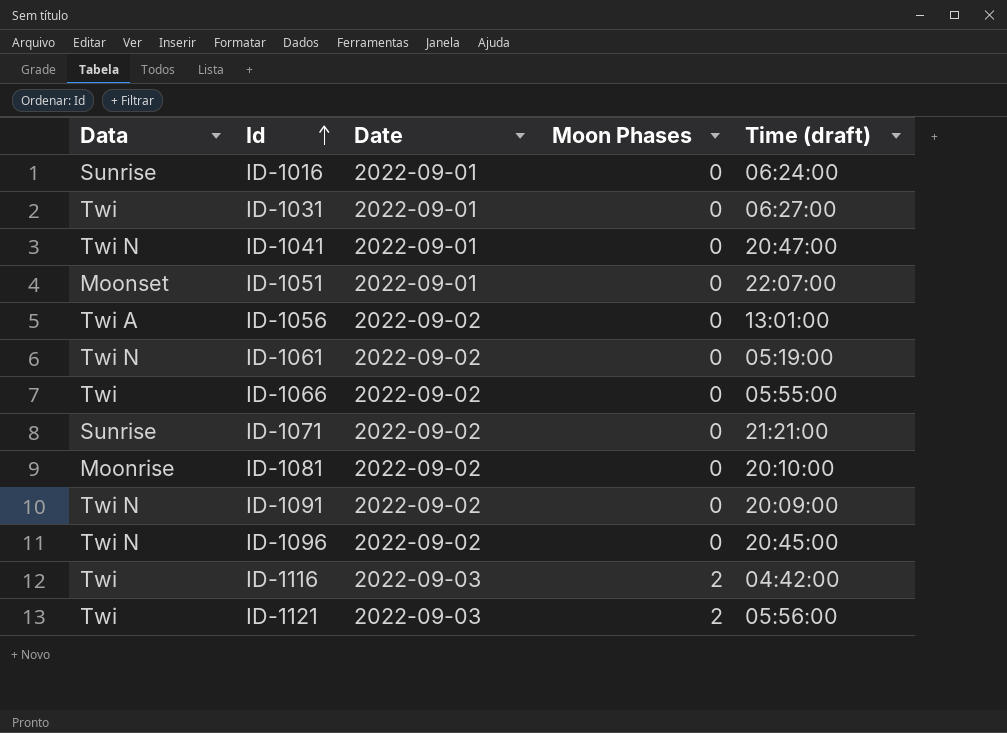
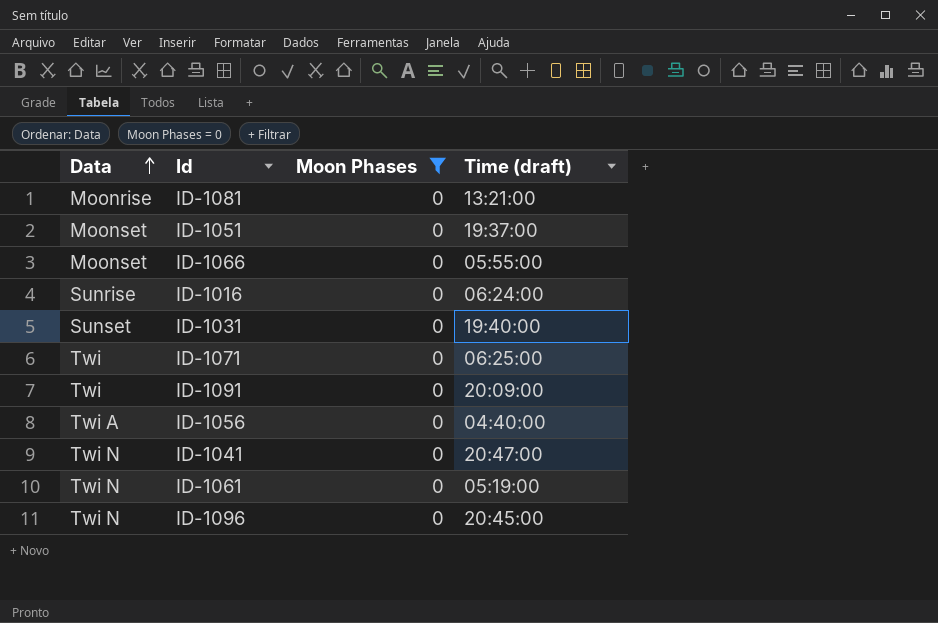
filter: none -> Moon Phases = 0
row order: Id ascending -> Data ascending
column Date | position: 3 -> none
ID-1081 | Time (draft): 20:10:00 -> 13:21:00
ID-1051 | Time (draft): 22:07:00 -> 19:37:00
ID-1066 | Data: Twi -> Moonset
ID-1031 | Data: Twi -> Sunset
ID-1031 | Time (draft): 06:27:00 -> 19:40:00
ID-1071 | Data: Sunrise -> Twi
ID-1071 | Time (draft): 21:21:00 -> 06:25:00
ID-1091 | Data: Twi N -> Twi
ID-1056 | Time (draft): 13:01:00 -> 04:40:00

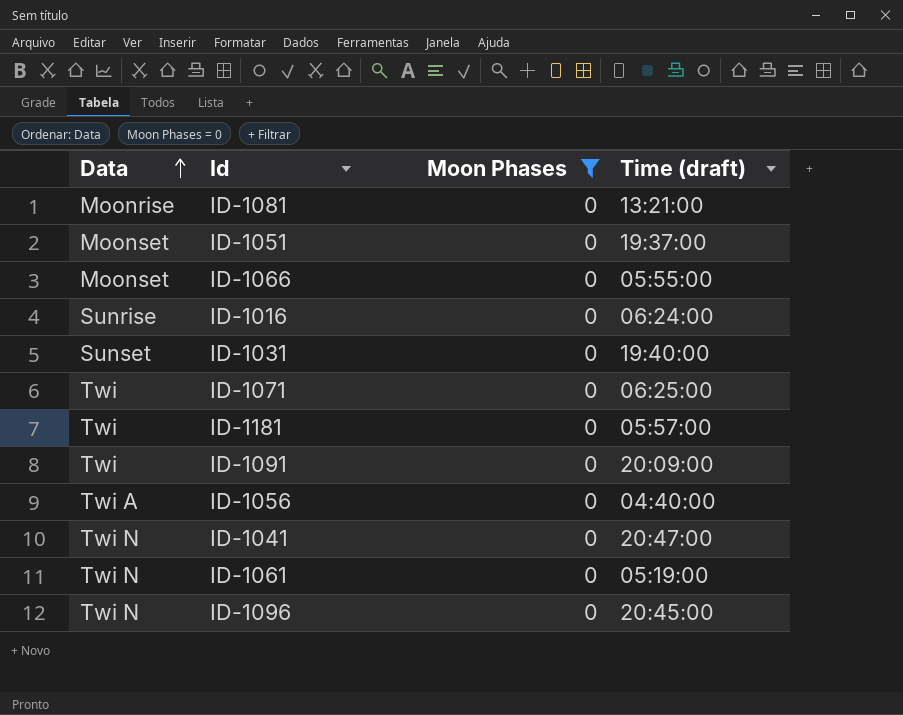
row ID-1181: none -> Twi | 0 | 05:57:00

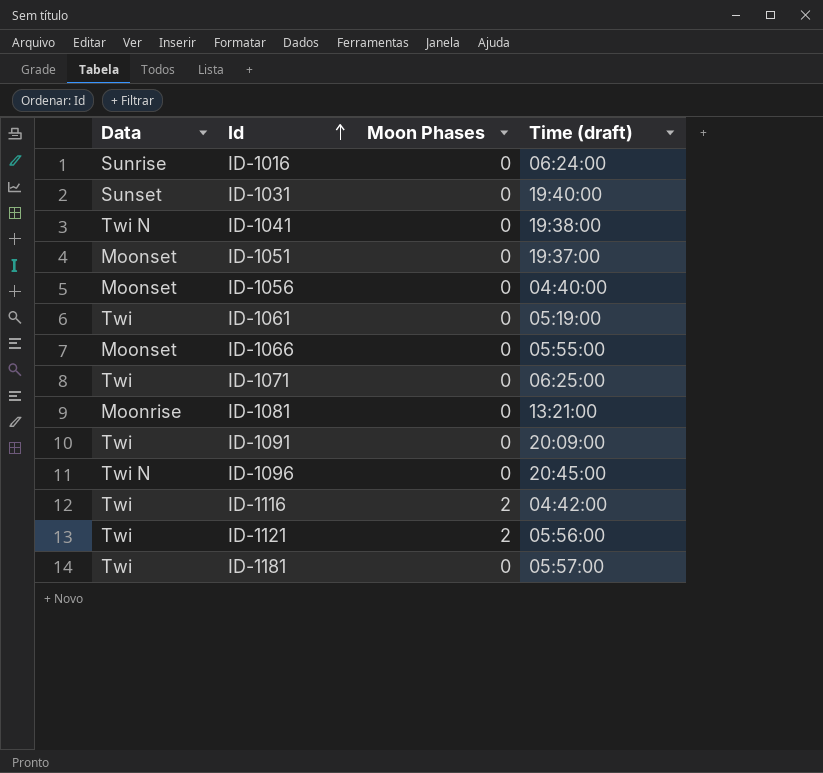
filter: Moon Phases = 0 -> none
row order: Data ascending -> Id ascending
ID-1041 | Time (draft): 20:47:00 -> 19:38:00
ID-1056 | Data: Twi A -> Moonset
ID-1061 | Data: Twi N -> Twi

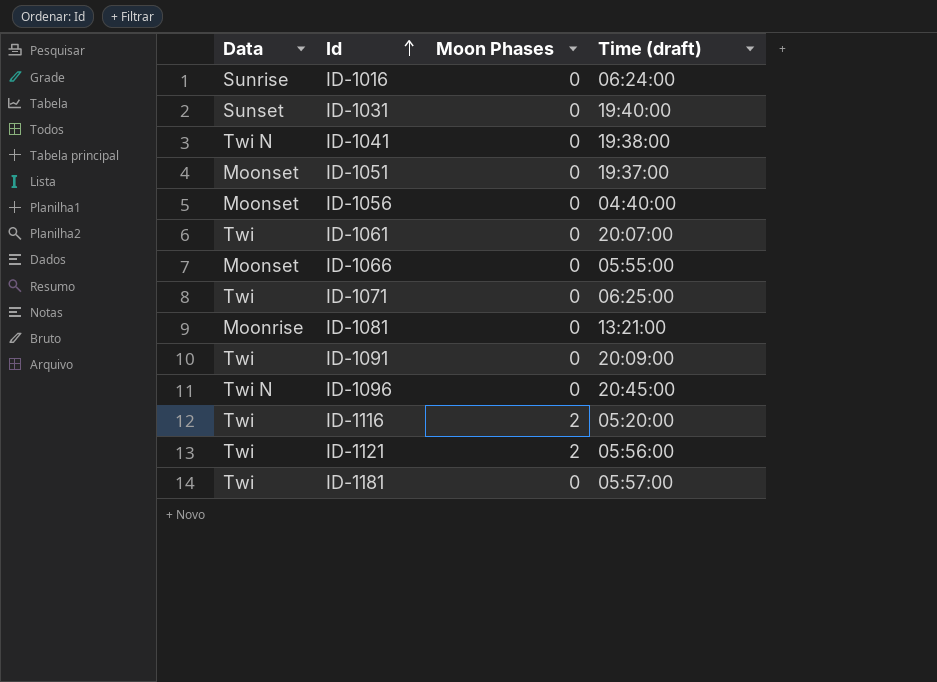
ID-1061 | Time (draft): 05:19:00 -> 20:07:00
ID-1116 | Time (draft): 04:42:00 -> 05:20:00

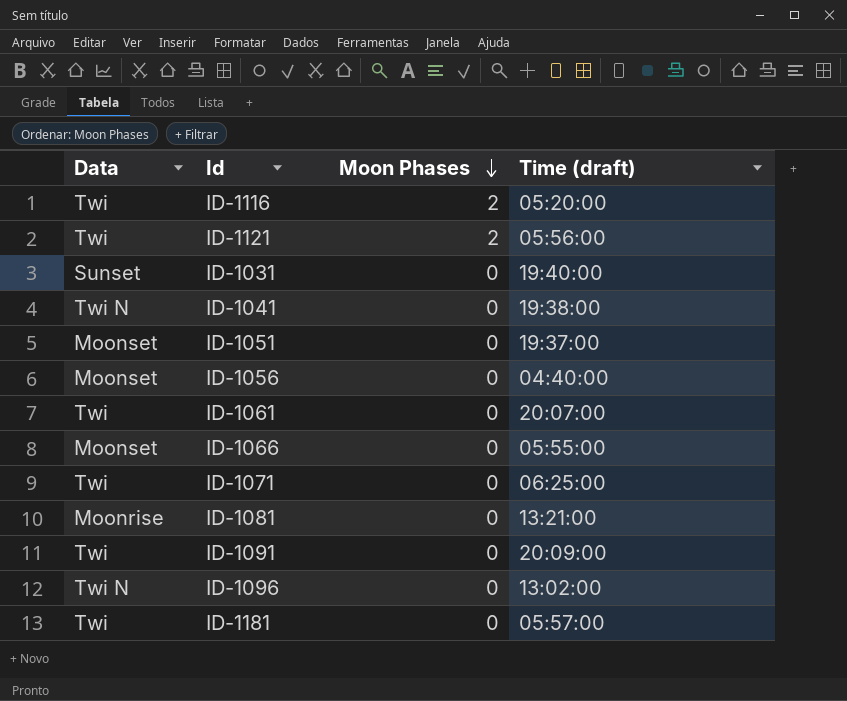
row order: Id ascending -> Moon Phases descending
row ID-1016: Sunrise | 0 | 06:24:00 -> none
ID-1096 | Time (draft): 20:45:00 -> 13:02:00

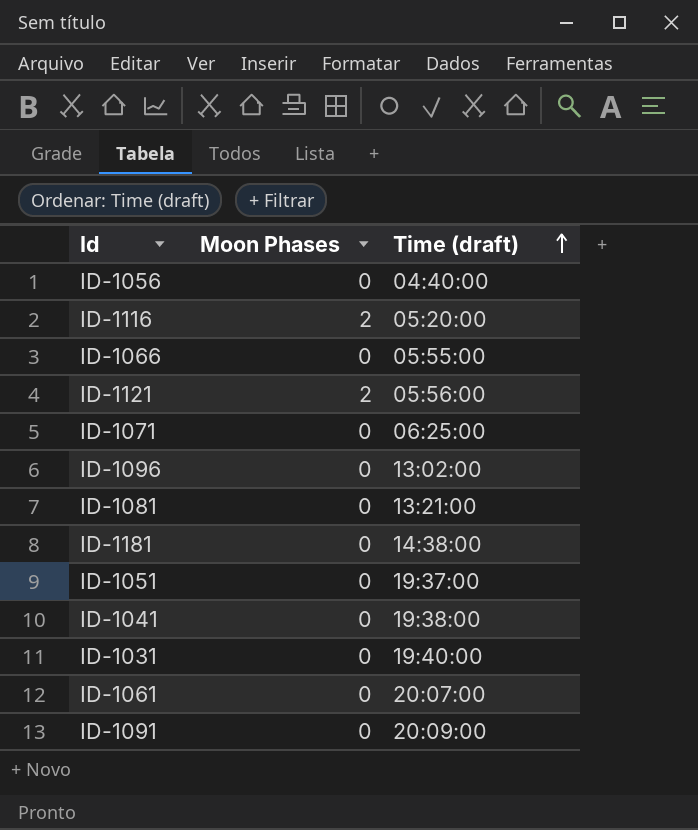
row order: Moon Phases descending -> Time (draft) ascending
column Data | position: 1 -> none
ID-1181 | Time (draft): 05:57:00 -> 14:38:00

